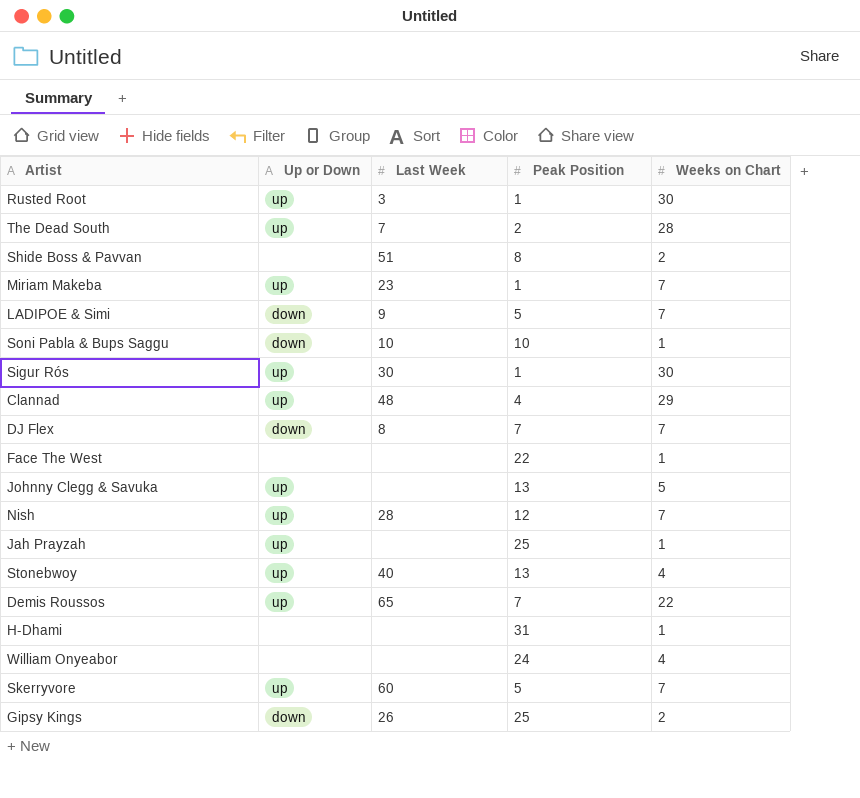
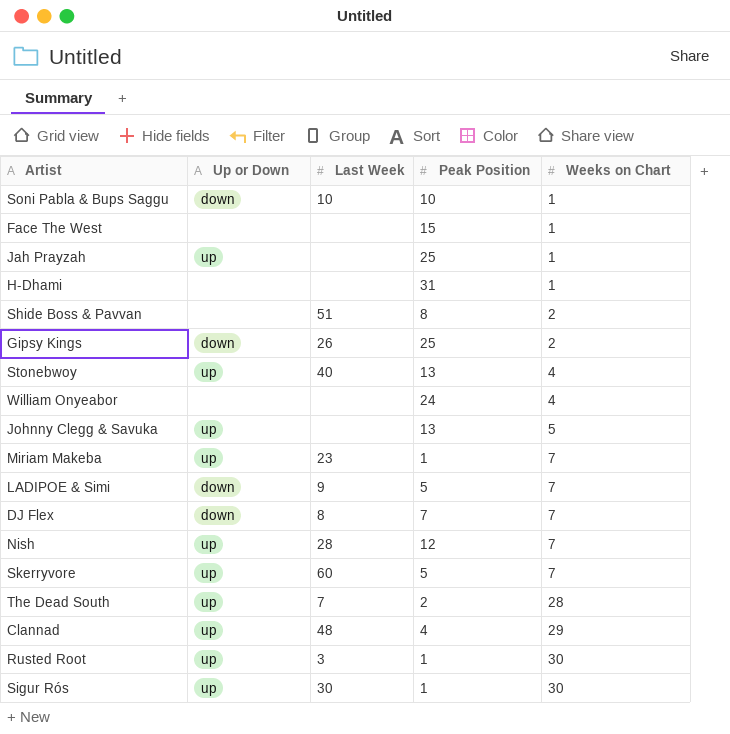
row order: none -> Weeks on Chart ascending
row Demis Roussos: up | 65 | 7 | 22 -> none
Face The West | Peak Position: 22 -> 15

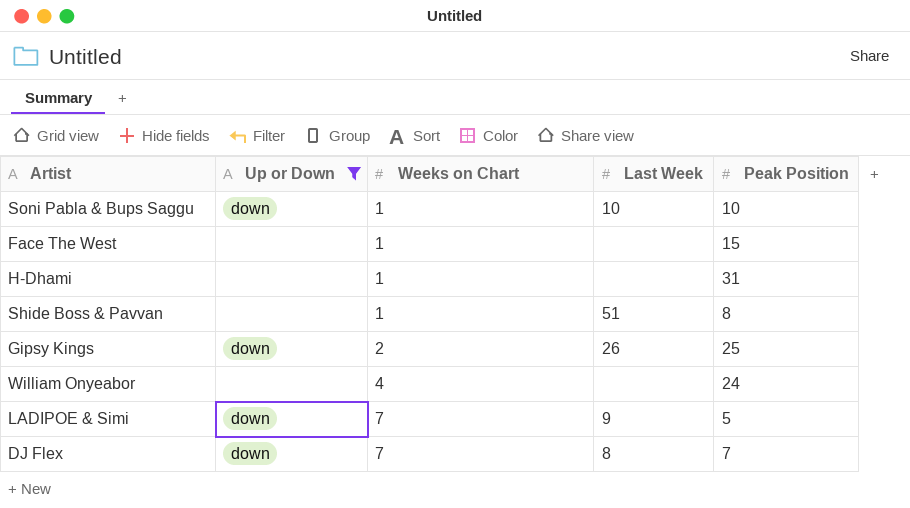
filter: none -> Up or Down != up
column Weeks on Chart | position: 5 -> 3
Shide Boss & Pavvan | Weeks on Chart: 2 -> 1

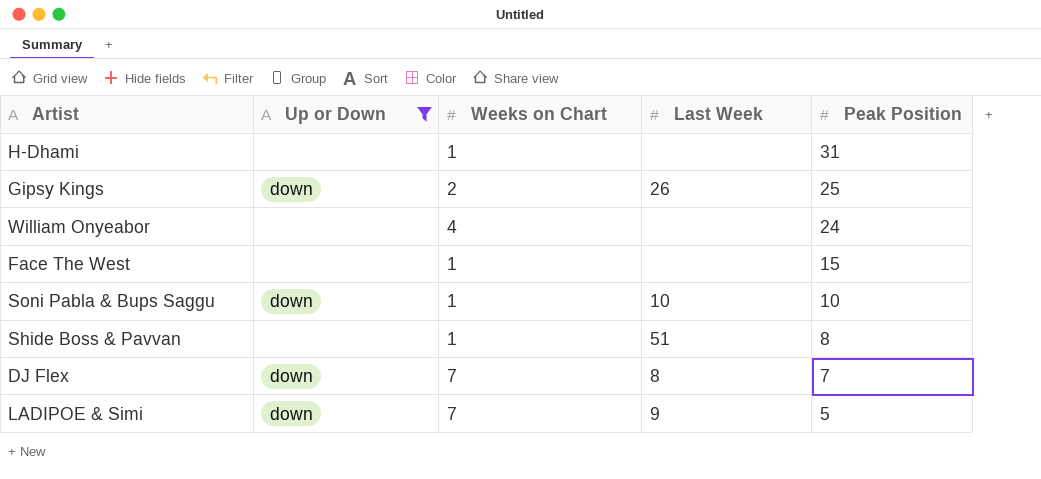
row order: Weeks on Chart ascending -> Peak Position descending

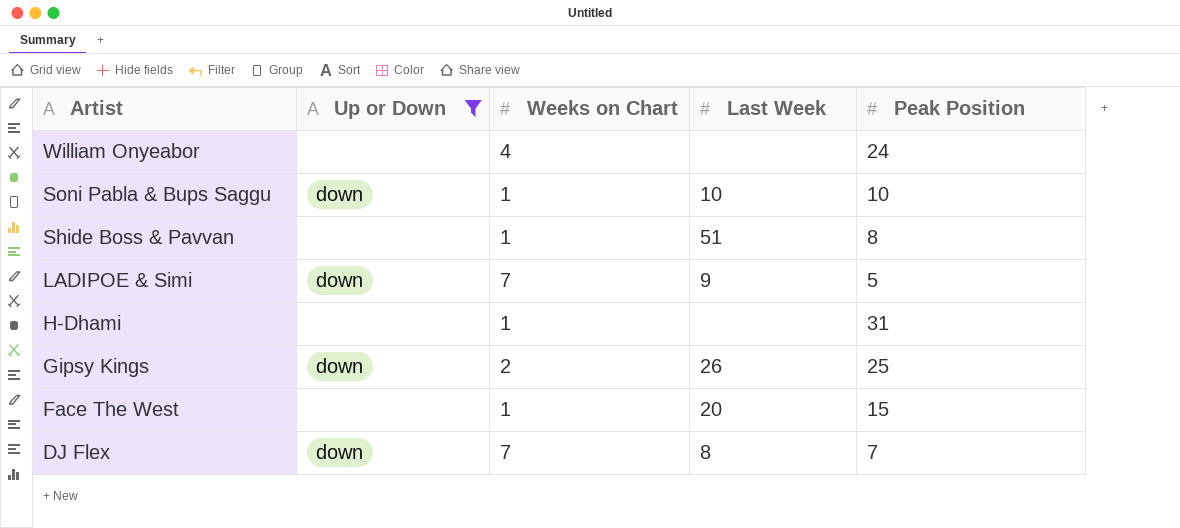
row order: Peak Position descending -> Artist descending
Face The West | Last Week: none -> 20

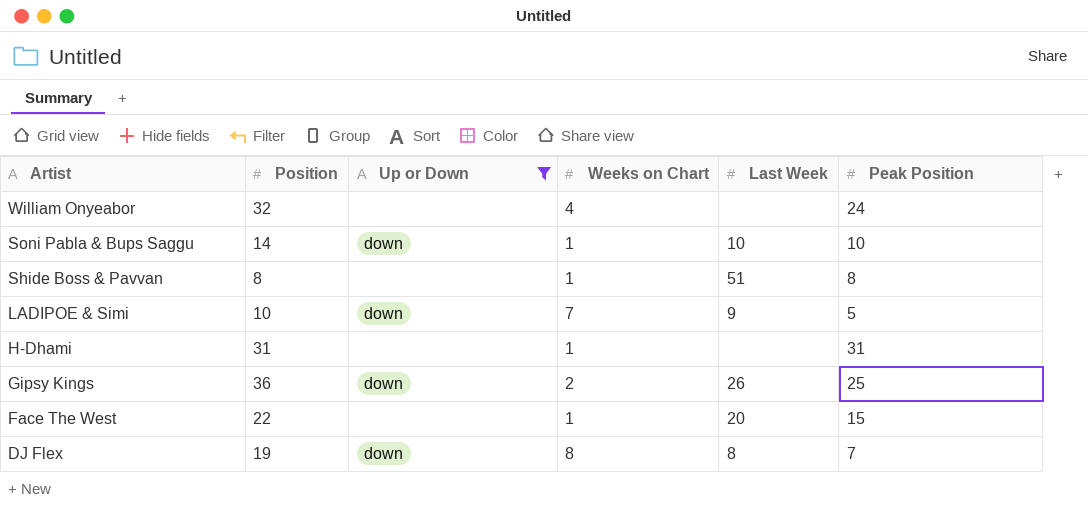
column Position | position: none -> 2
DJ Flex | Weeks on Chart: 7 -> 8

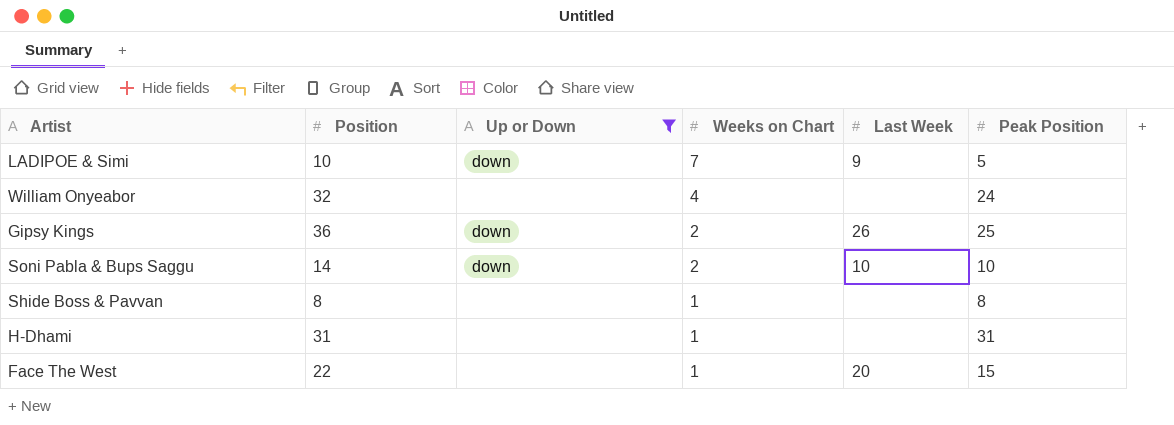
row order: Artist descending -> Weeks on Chart descending
row DJ Flex: 19 | down | 8 | 8 | 7 -> none
Soni Pabla & Bups Saggu | Weeks on Chart: 1 -> 2
Shide Boss & Pavvan | Last Week: 51 -> none

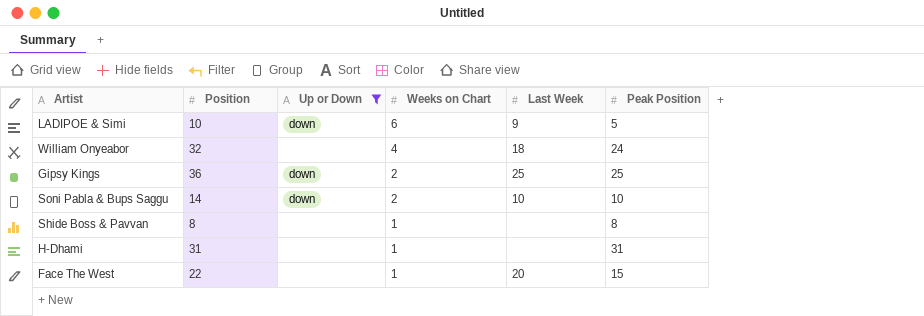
LADIPOE & Simi | Weeks on Chart: 7 -> 6
William Onyeabor | Last Week: none -> 18
Gipsy Kings | Last Week: 26 -> 25

